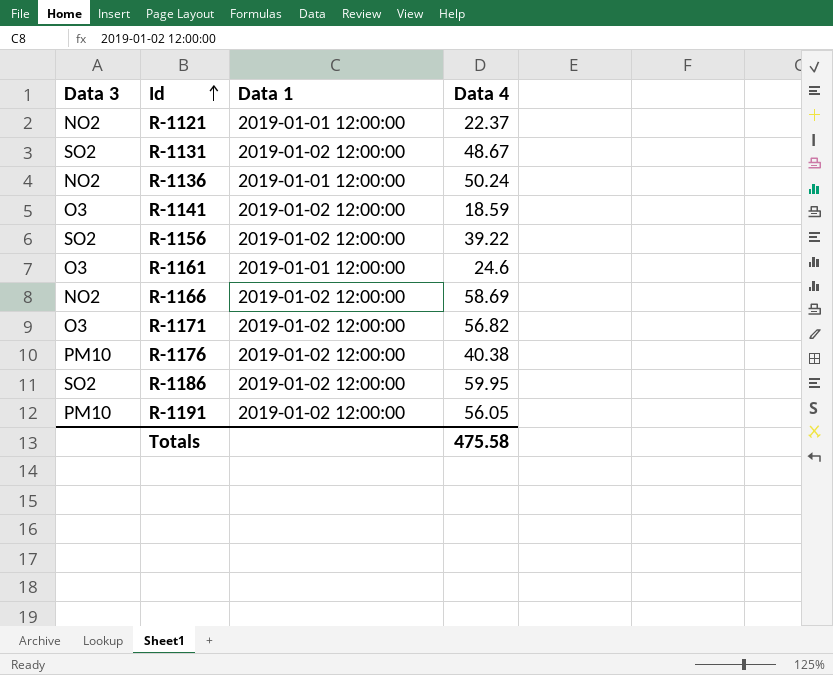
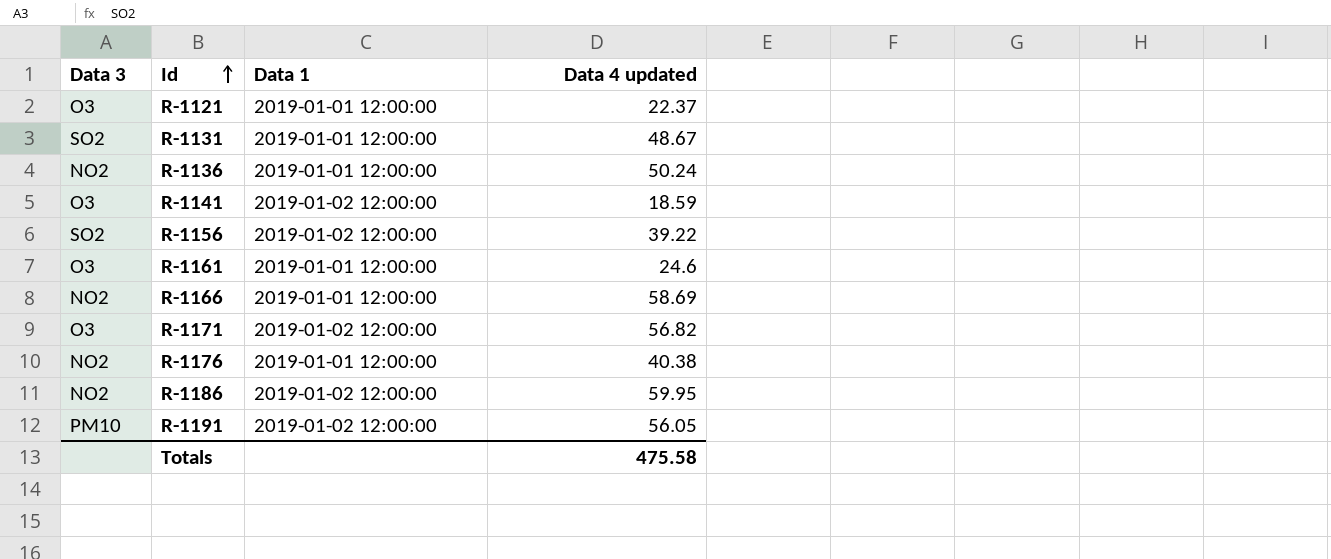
column name: Data 4 -> Data 4 updated
R-1121 | Data 3: NO2 -> O3
R-1131 | Data 1: 2019-01-02 12:00:00 -> 2019-01-01 12:00:00
R-1166 | Data 1: 2019-01-02 12:00:00 -> 2019-01-01 12:00:00
R-1176 | Data 3: PM10 -> NO2
R-1176 | Data 1: 2019-01-02 12:00:00 -> 2019-01-01 12:00:00
R-1186 | Data 3: SO2 -> NO2

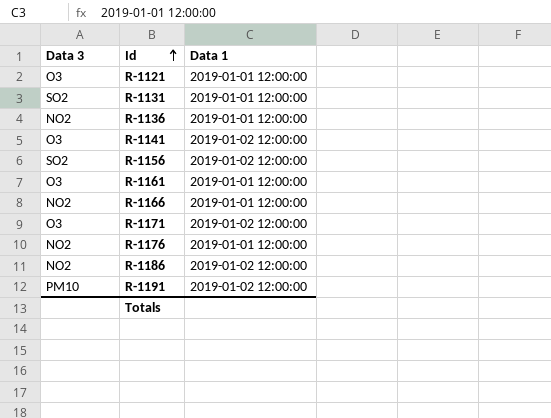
column Data 4 updated | position: 4 -> none

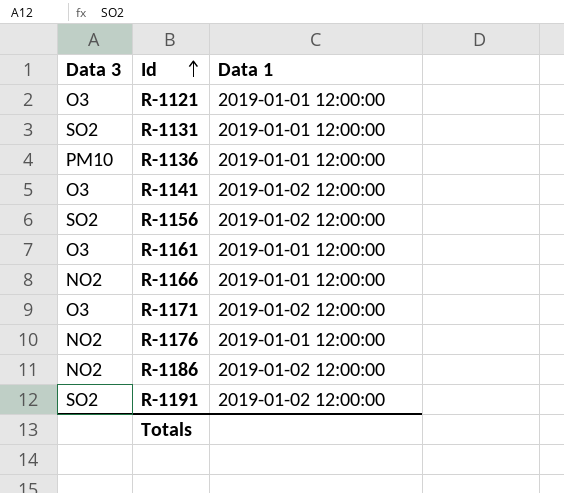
R-1136 | Data 3: NO2 -> PM10
R-1191 | Data 3: PM10 -> SO2

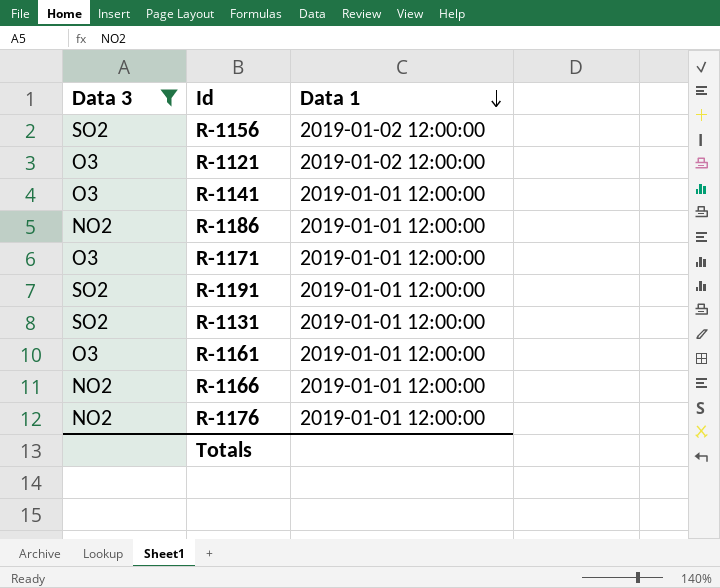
filter: none -> Data 3 != PM10
row order: Id ascending -> Data 1 descending
R-1121 | Data 1: 2019-01-01 12:00:00 -> 2019-01-02 12:00:00
R-1141 | Data 1: 2019-01-02 12:00:00 -> 2019-01-01 12:00:00
R-1186 | Data 1: 2019-01-02 12:00:00 -> 2019-01-01 12:00:00
R-1171 | Data 1: 2019-01-02 12:00:00 -> 2019-01-01 12:00:00
R-1191 | Data 1: 2019-01-02 12:00:00 -> 2019-01-01 12:00:00

